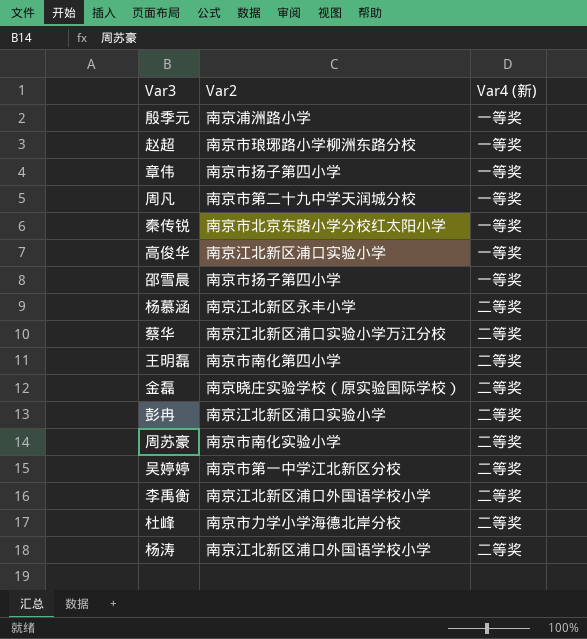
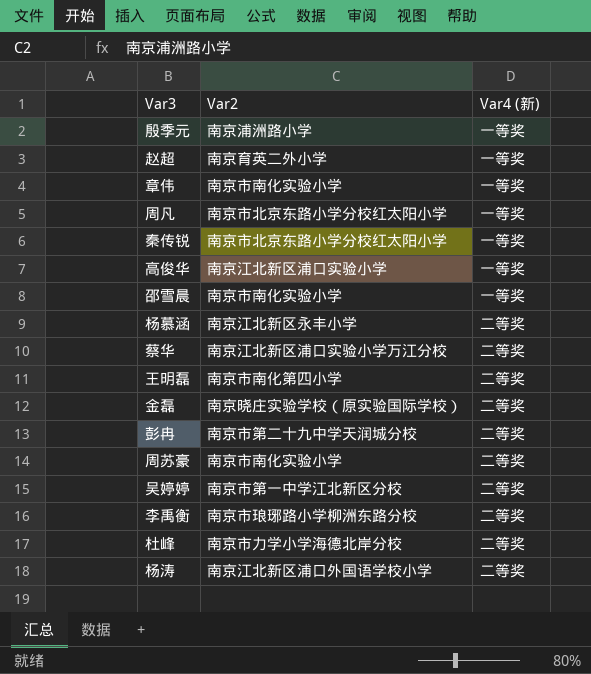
赵超 | Var2: 南京市琅琊路小学柳洲东路分校 -> 南京育英二外小学
章伟 | Var2: 南京市扬子第四小学 -> 南京市南化实验小学
周凡 | Var2: 南京市第二十九中学天润城分校 -> 南京市北京东路小学分校红太阳小学
邵雪晨 | Var2: 南京市扬子第四小学 -> 南京市南化实验小学
彭冉 | Var2: 南京江北新区浦口实验小学 -> 南京市第二十九中学天润城分校
李禹衡 | Var2: 南京江北新区浦口外国语学校小学 -> 南京市琅琊路小学柳洲东路分校

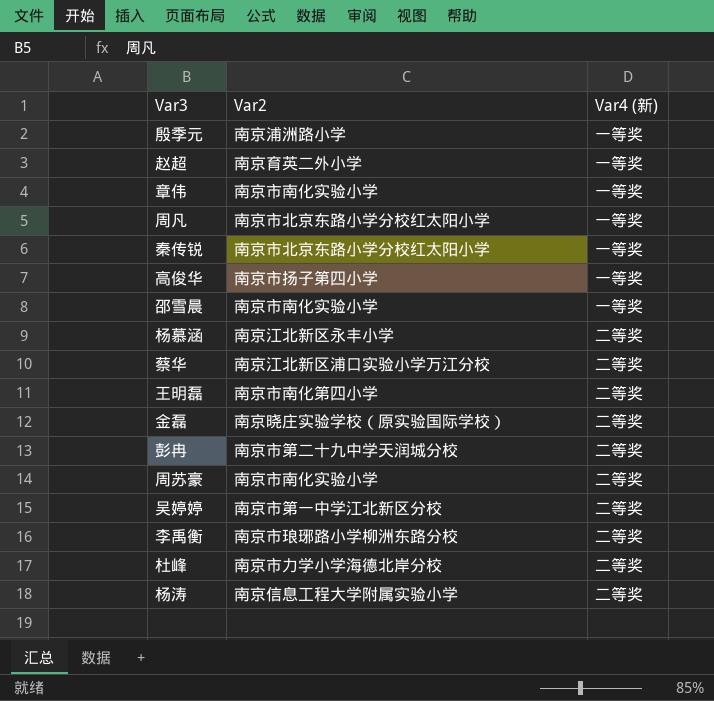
高俊华 | Var2: 南京江北新区浦口实验小学 -> 南京市扬子第四小学
杨涛 | Var2: 南京江北新区浦口外国语学校小学 -> 南京信息工程大学附属实验小学

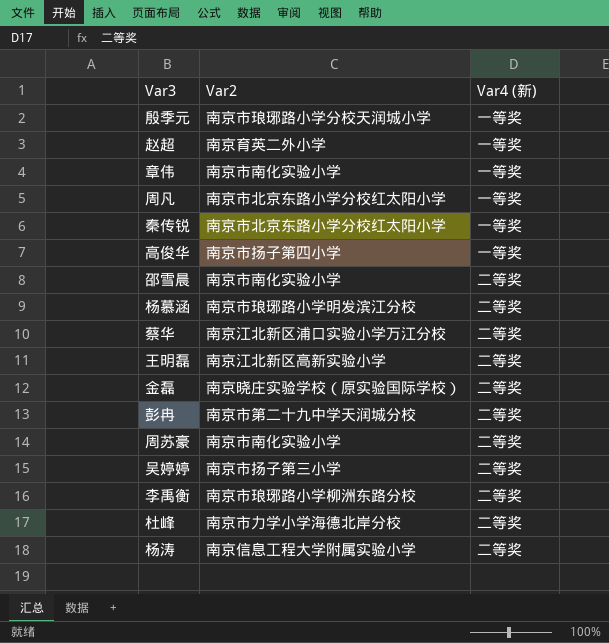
殷季元 | Var2: 南京浦洲路小学 -> 南京市琅琊路小学分校天润城小学
邵雪晨 | Var4 (新): 一等奖 -> 二等奖
杨慕涵 | Var2: 南京江北新区永丰小学 -> 南京市琅琊路小学明发滨江分校
王明磊 | Var2: 南京市南化第四小学 -> 南京江北新区高新实验小学
吴婷婷 | Var2: 南京市第一中学江北新区分校 -> 南京市扬子第三小学

